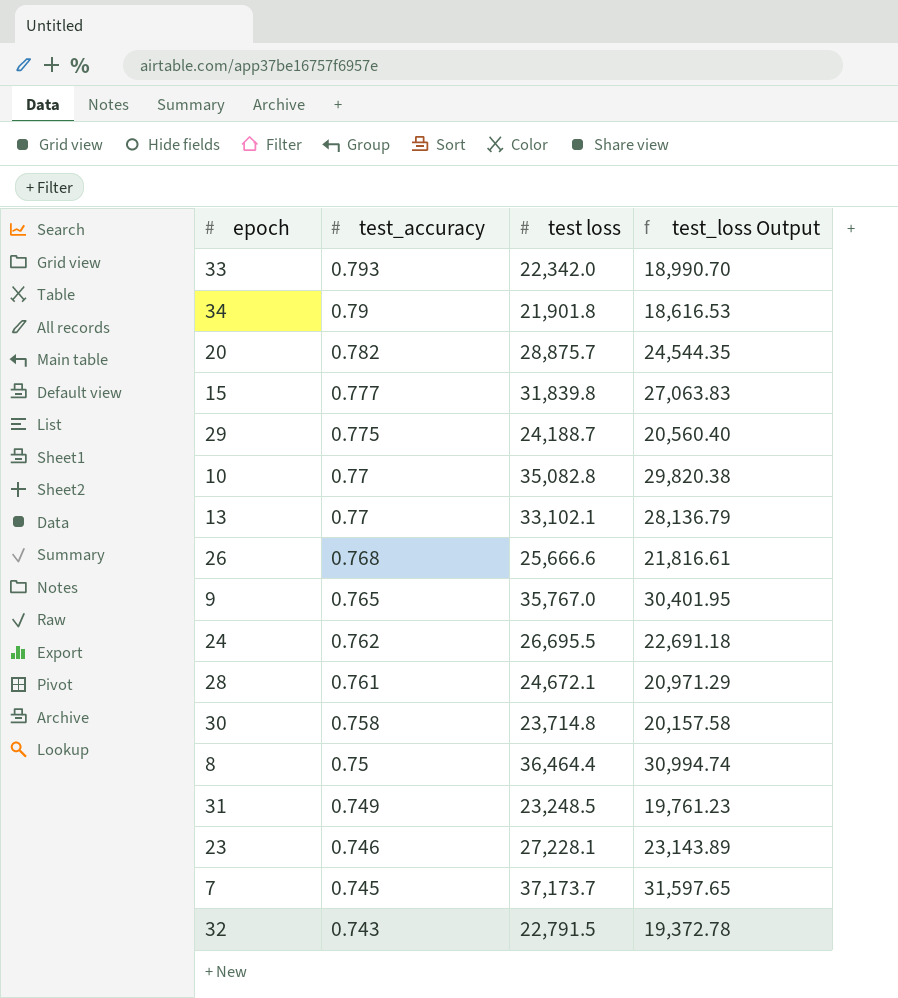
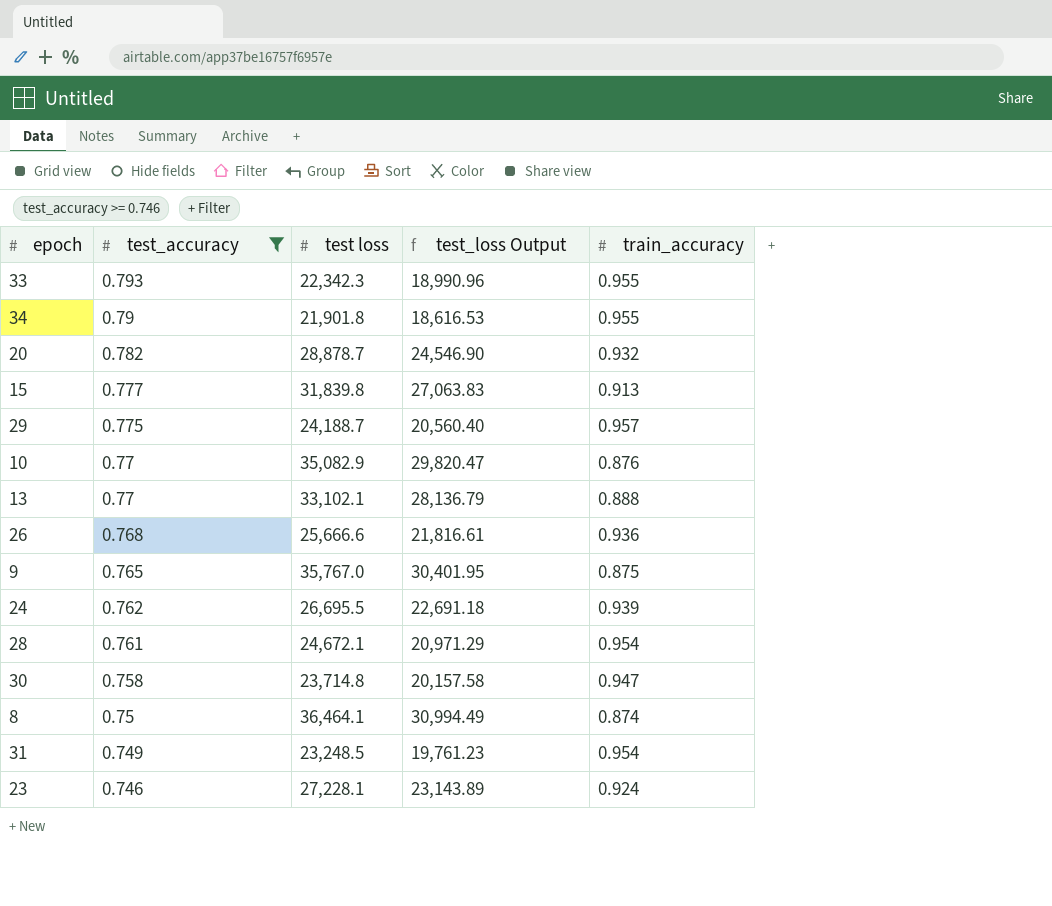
filter: none -> test_accuracy >= 0.746
column train_accuracy | position: none -> 5
33 | test loss: 22,342.0 -> 22,342.3
33 | test_loss Output: 18,990.70 -> 18,990.96
20 | test loss: 28,875.7 -> 28,878.7
20 | test_loss Output: 24,544.35 -> 24,546.90
10 | test loss: 35,082.8 -> 35,082.9
10 | test_loss Output: 29,820.38 -> 29,820.47
8 | test loss: 36,464.4 -> 36,464.1
8 | test_loss Output: 30,994.74 -> 30,994.49

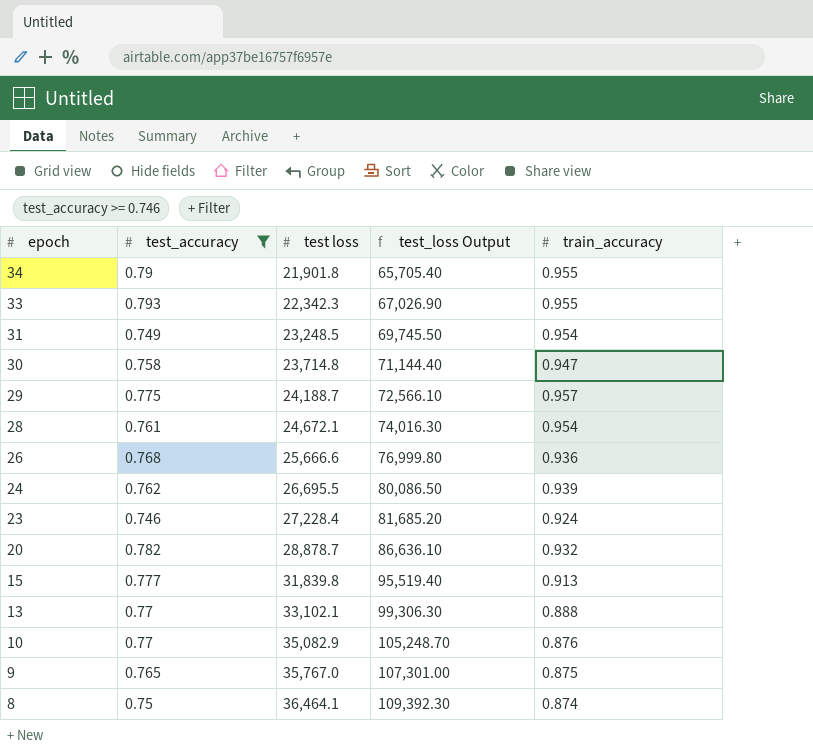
row order: test_accuracy descending -> epoch descending
column test_loss Output | formula: [test loss] * 0.85 -> [test loss] * 3
23 | test loss: 27,228.1 -> 27,228.4

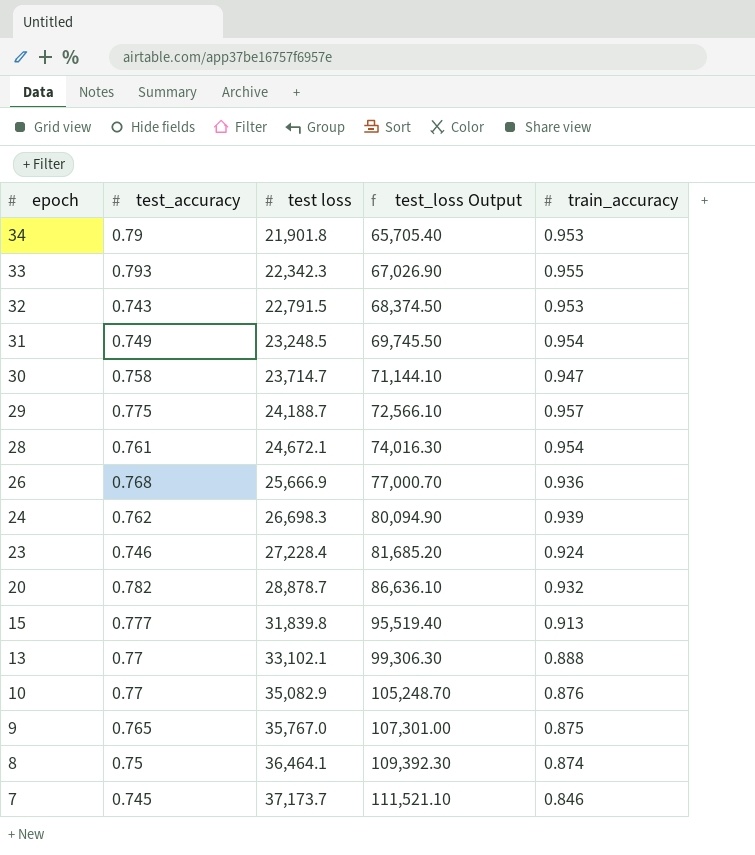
filter: test_accuracy >= 0.746 -> none
34 | train_accuracy: 0.955 -> 0.953
30 | test loss: 23,714.8 -> 23,714.7
30 | test_loss Output: 71,144.40 -> 71,144.10
26 | test loss: 25,666.6 -> 25,666.9
26 | test_loss Output: 76,999.80 -> 77,000.70
24 | test loss: 26,695.5 -> 26,698.3
24 | test_loss Output: 80,086.50 -> 80,094.90

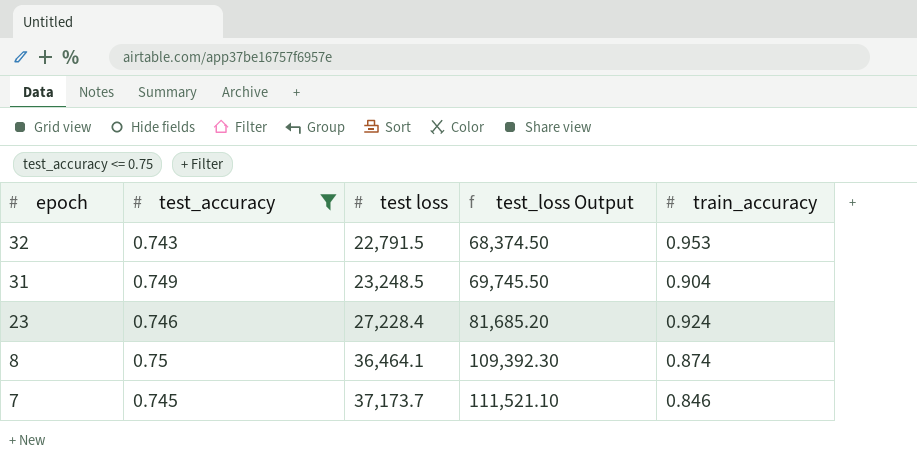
filter: none -> test_accuracy <= 0.75
31 | train_accuracy: 0.954 -> 0.904

